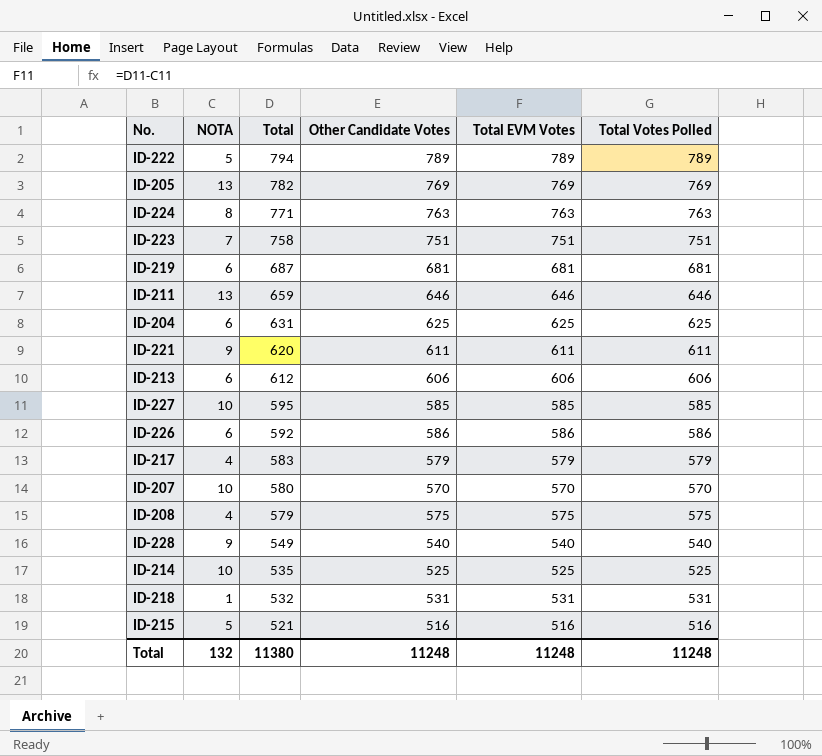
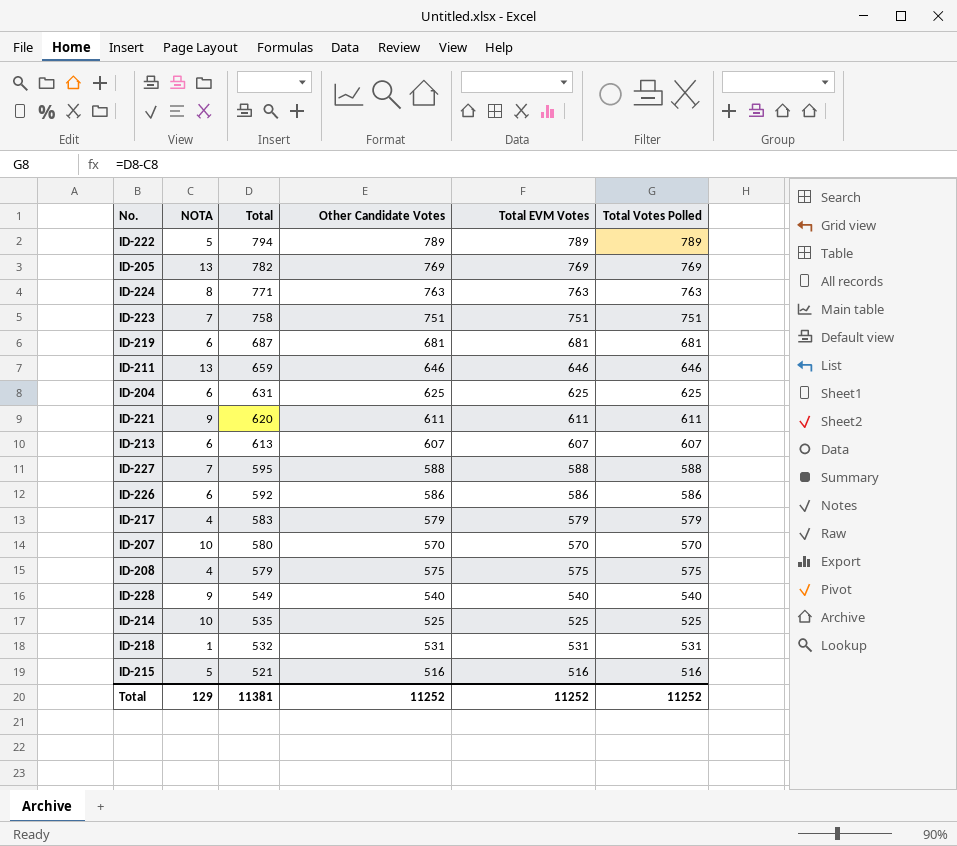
ID-213 | Total: 612 -> 613
ID-213 | Other Candidate Votes: 606 -> 607
ID-213 | Total EVM Votes: 606 -> 607
ID-213 | Total Votes Polled: 606 -> 607
ID-227 | NOTA: 10 -> 7
ID-227 | Other Candidate Votes: 585 -> 588
ID-227 | Total EVM Votes: 585 -> 588
ID-227 | Total Votes Polled: 585 -> 588
Total | NOTA: 132 -> 129
Total | Total: 11380 -> 11381
Total | Other Candidate Votes: 11248 -> 11252
Total | Total EVM Votes: 11248 -> 11252
Total | Total Votes Polled: 11248 -> 11252

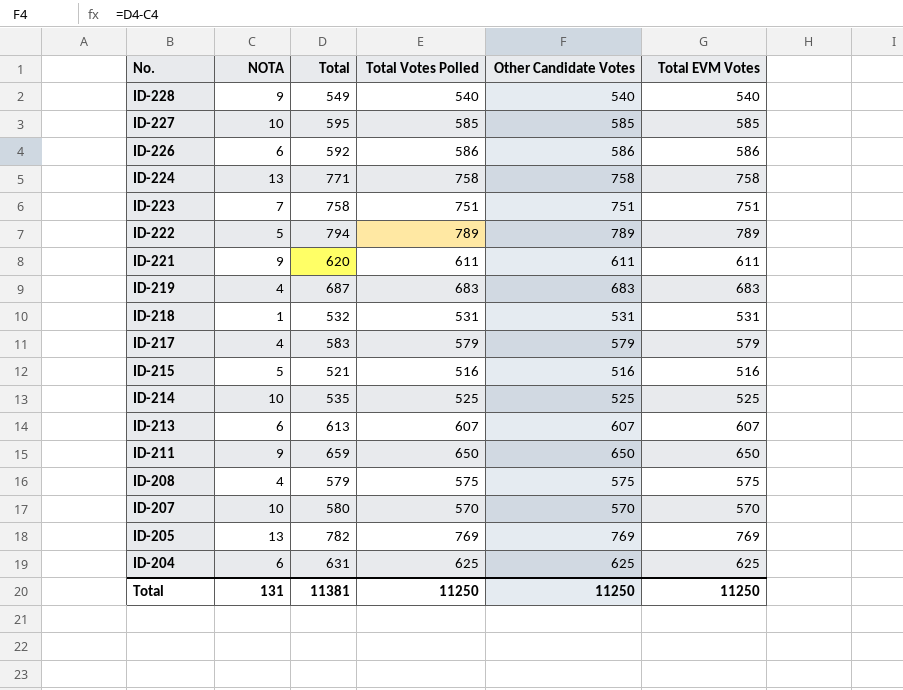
row order: Total descending -> No. descending
column Total Votes Polled | position: 6 -> 4
ID-227 | NOTA: 7 -> 10
ID-227 | Total Votes Polled: 588 -> 585
ID-227 | Other Candidate Votes: 588 -> 585
ID-227 | Total EVM Votes: 588 -> 585
ID-224 | NOTA: 8 -> 13
ID-224 | Total Votes Polled: 763 -> 758
ID-224 | Other Candidate Votes: 763 -> 758
ID-224 | Total EVM Votes: 763 -> 758
ID-219 | NOTA: 6 -> 4
ID-219 | Total Votes Polled: 681 -> 683
ID-219 | Other Candidate Votes: 681 -> 683
ID-219 | Total EVM Votes: 681 -> 683
ID-211 | NOTA: 13 -> 9
ID-211 | Total Votes Polled: 646 -> 650
ID-211 | Other Candidate Votes: 646 -> 650
ID-211 | Total EVM Votes: 646 -> 650
Total | NOTA: 129 -> 131
Total | Total Votes Polled: 11252 -> 11250
Total | Other Candidate Votes: 11252 -> 11250
Total | Total EVM Votes: 11252 -> 11250

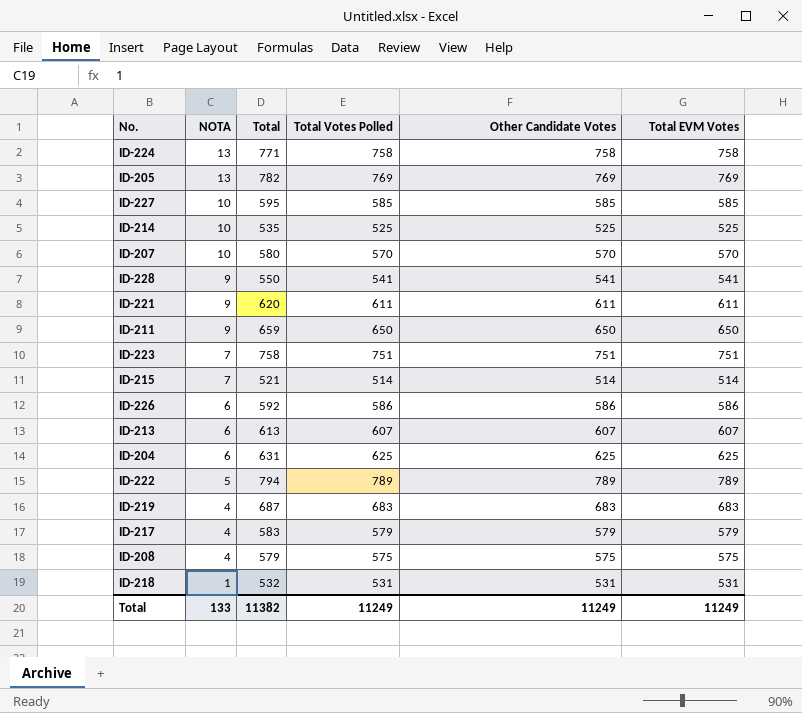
row order: No. descending -> NOTA descending
ID-228 | Total: 549 -> 550
ID-228 | Total Votes Polled: 540 -> 541
ID-228 | Other Candidate Votes: 540 -> 541
ID-228 | Total EVM Votes: 540 -> 541
ID-215 | NOTA: 5 -> 7
ID-215 | Total Votes Polled: 516 -> 514
ID-215 | Other Candidate Votes: 516 -> 514
ID-215 | Total EVM Votes: 516 -> 514
Total | NOTA: 131 -> 133
Total | Total: 11381 -> 11382
Total | Total Votes Polled: 11250 -> 11249
Total | Other Candidate Votes: 11250 -> 11249
Total | Total EVM Votes: 11250 -> 11249

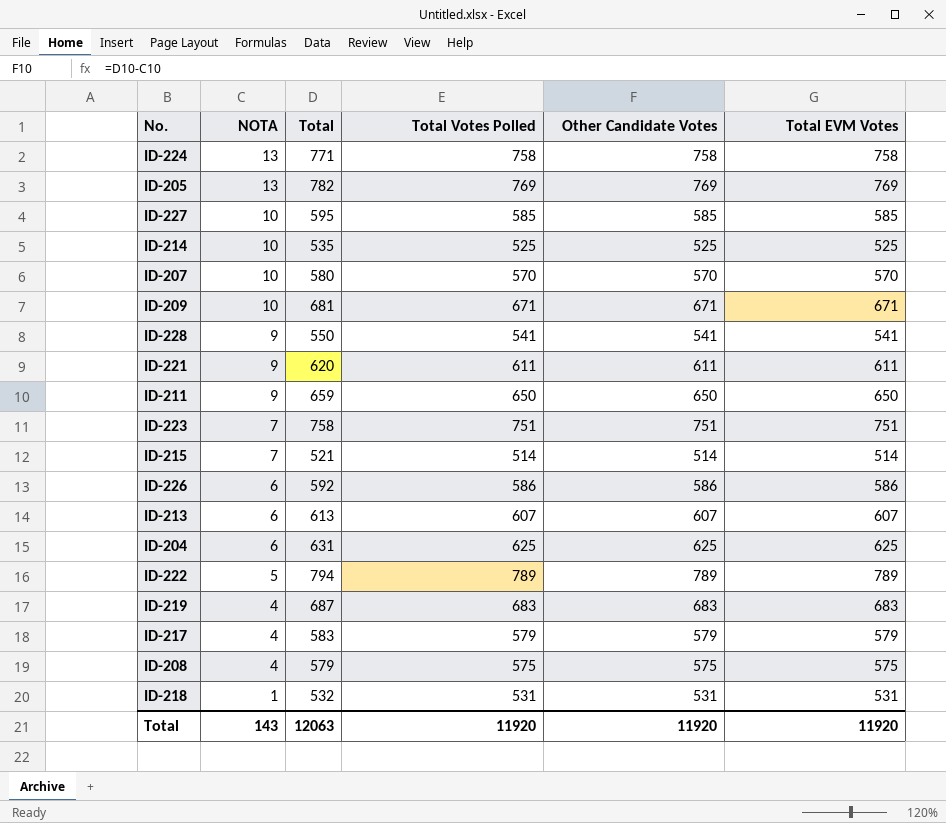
row ID-209: none -> 10 | 681 | 671 | 671 | 671
Total | NOTA: 133 -> 143
Total | Total: 11382 -> 12063
Total | Total Votes Polled: 11249 -> 11920
Total | Other Candidate Votes: 11249 -> 11920
Total | Total EVM Votes: 11249 -> 11920

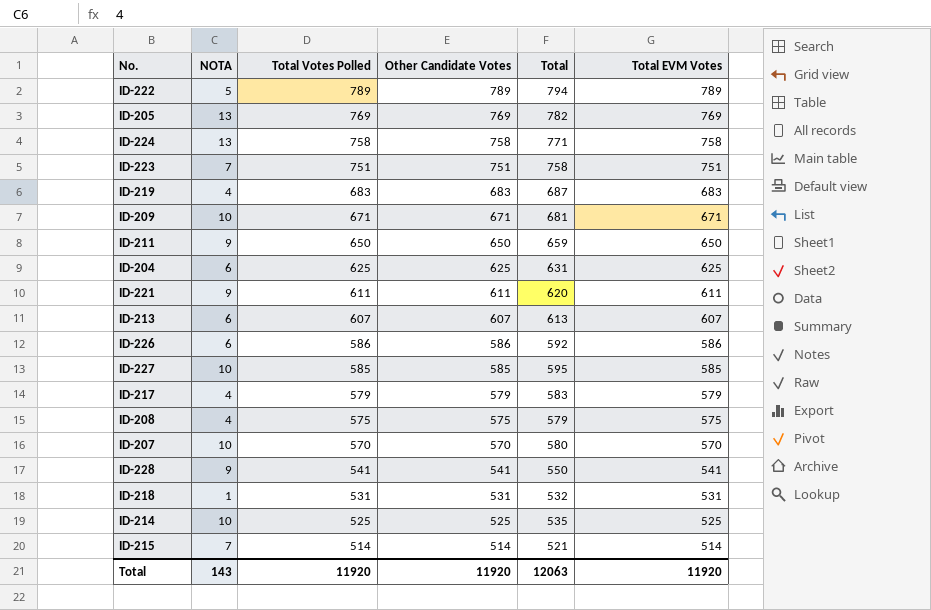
row order: NOTA descending -> Total Votes Polled descending
column Total | position: 3 -> 5

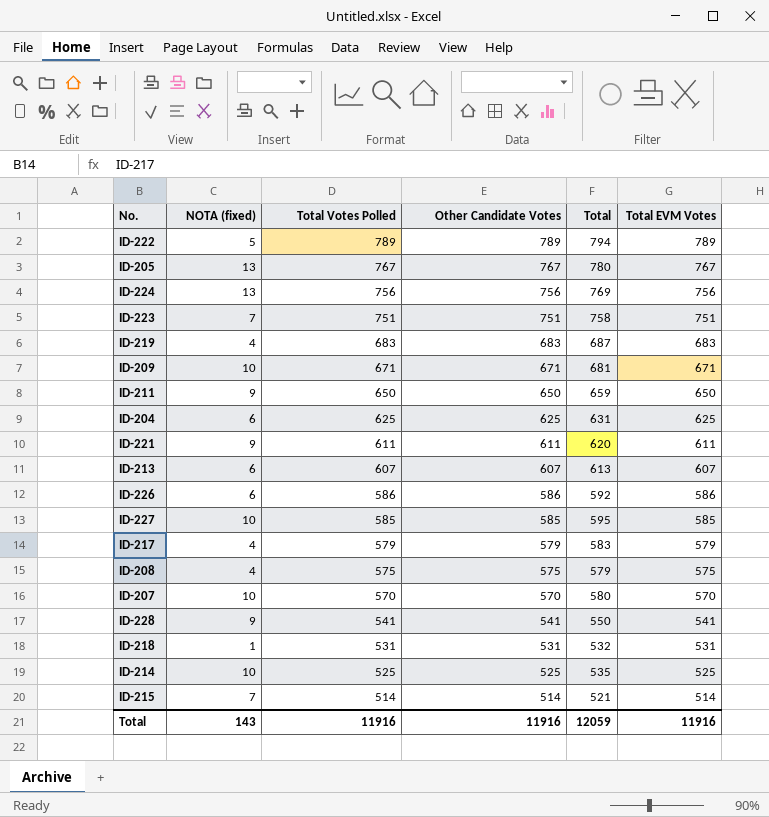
column name: NOTA -> NOTA (fixed)
ID-205 | Total Votes Polled: 769 -> 767
ID-205 | Other Candidate Votes: 769 -> 767
ID-205 | Total: 782 -> 780
ID-205 | Total EVM Votes: 769 -> 767
ID-224 | Total Votes Polled: 758 -> 756
ID-224 | Other Candidate Votes: 758 -> 756
ID-224 | Total: 771 -> 769
ID-224 | Total EVM Votes: 758 -> 756
Total | Total Votes Polled: 11920 -> 11916
Total | Other Candidate Votes: 11920 -> 11916
Total | Total: 12063 -> 12059
Total | Total EVM Votes: 11920 -> 11916

